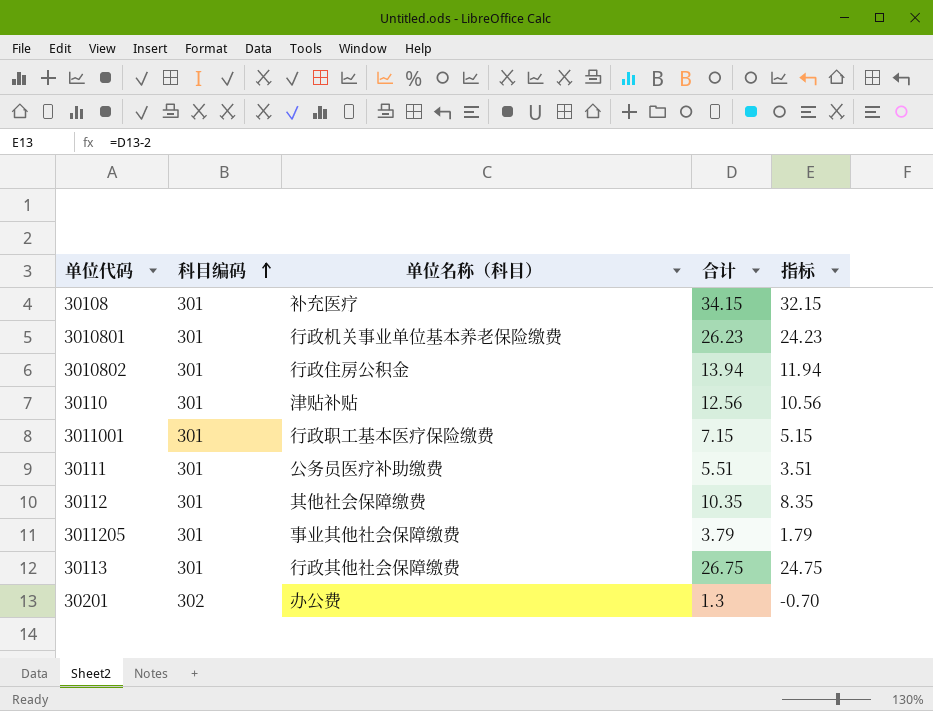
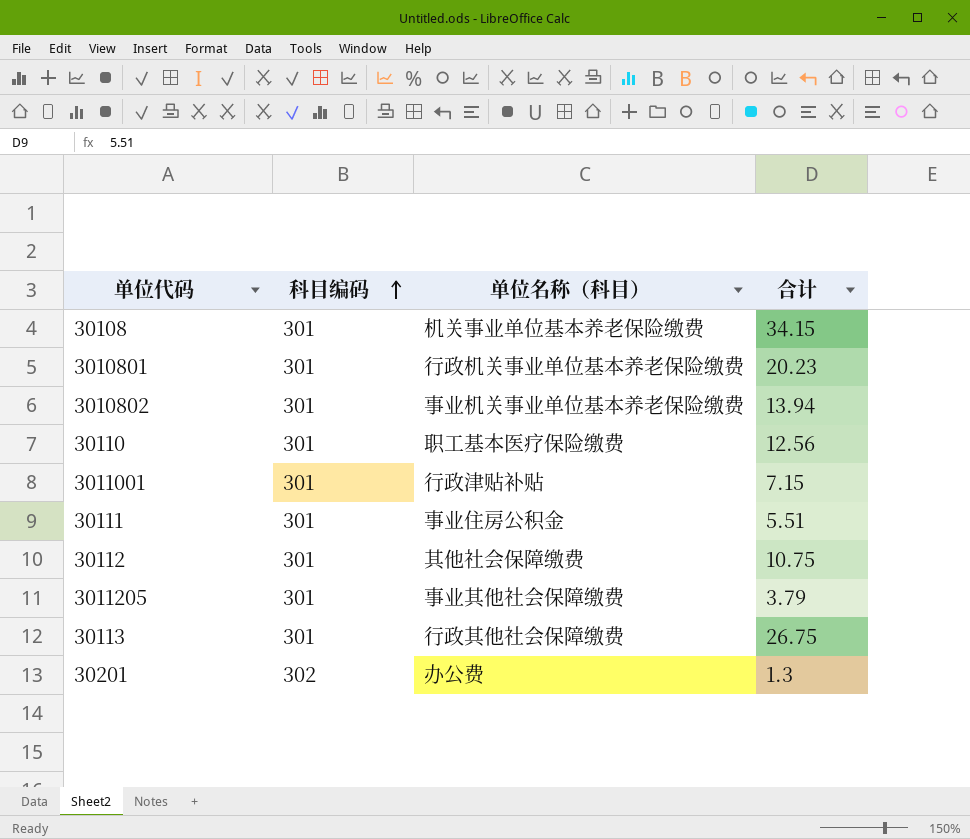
column 指标 | formula: [合计] - 2 -> none
30108 | 单位名称（科目）: 补充医疗 -> 机关事业单位基本养老保险缴费
3010801 | 合计: 26.23 -> 20.23
3010802 | 单位名称（科目）: 行政住房公积金 -> 事业机关事业单位基本养老保险缴费
30110 | 单位名称（科目）: 津贴补贴 -> 职工基本医疗保险缴费
3011001 | 单位名称（科目）: 行政职工基本医疗保险缴费 -> 行政津贴补贴
30111 | 单位名称（科目）: 公务员医疗补助缴费 -> 事业住房公积金
30112 | 合计: 10.35 -> 10.75

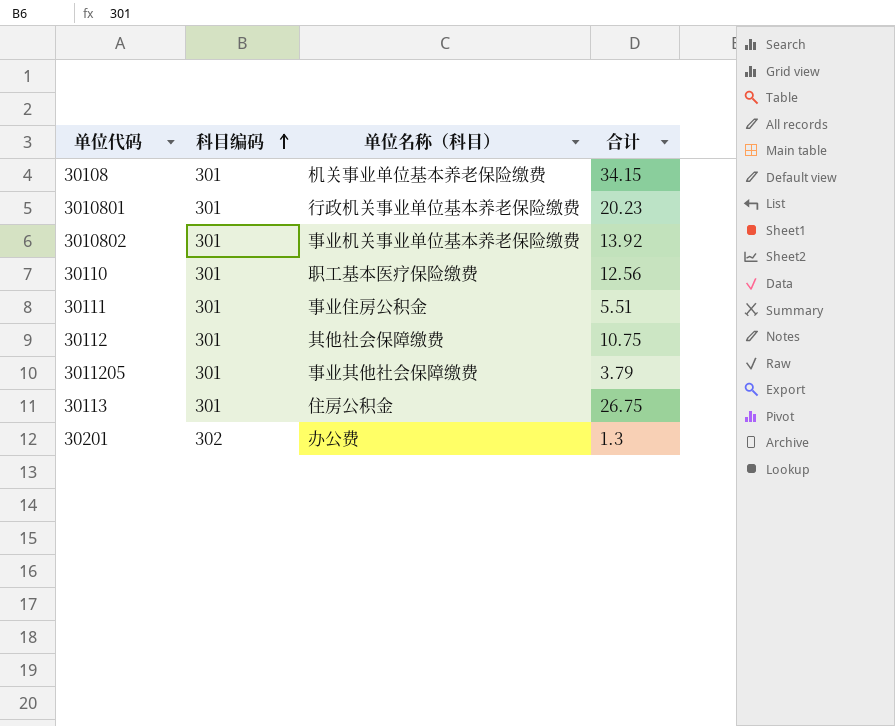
row 3011001: 301 | 行政津贴补贴 | 7.15 -> none
3010802 | 合计: 13.94 -> 13.92
30113 | 单位名称（科目）: 行政其他社会保障缴费 -> 住房公积金

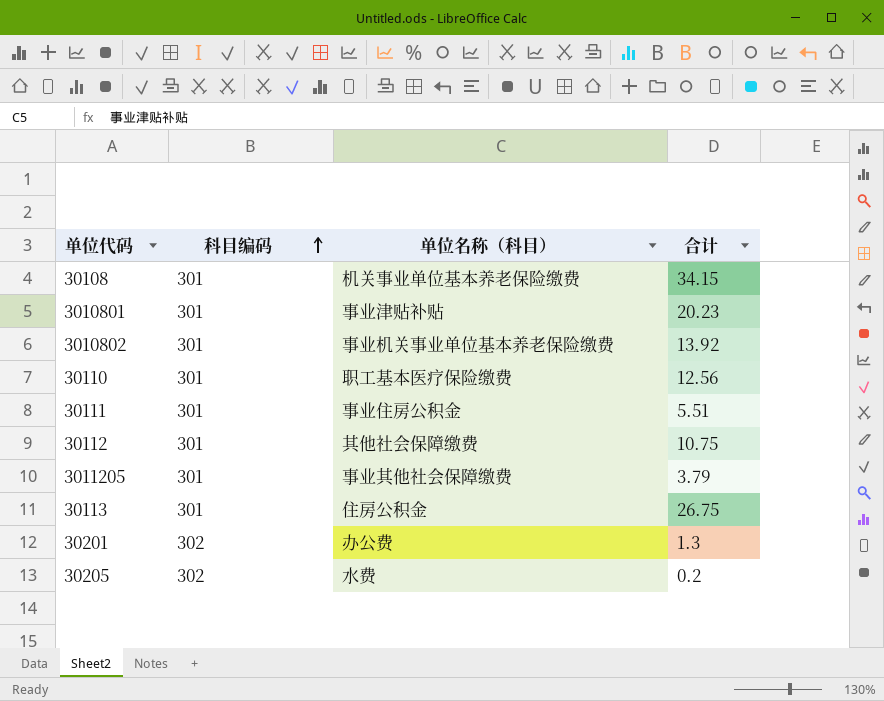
3010801 | 单位名称（科目）: 行政机关事业单位基本养老保险缴费 -> 事业津贴补贴
row 30205: none -> 302 | 水费 | 0.2

